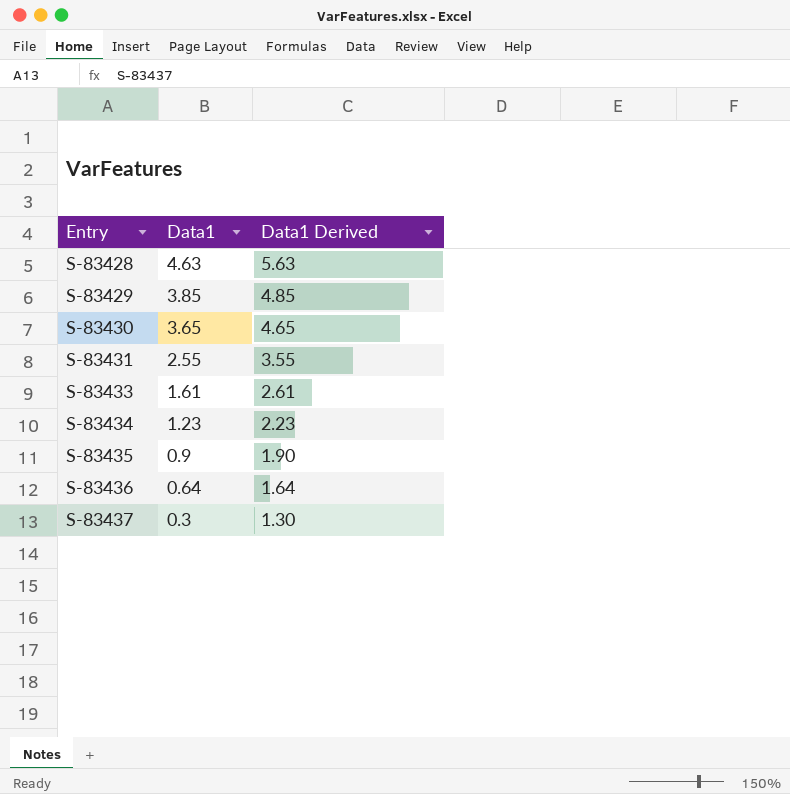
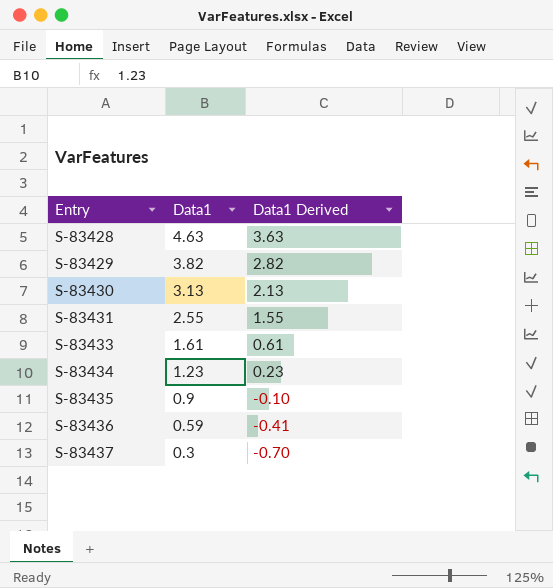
column Data1 Derived | formula: [Data1] + 1 -> [Data1] - 1
S-83429 | Data1: 3.85 -> 3.82
S-83430 | Data1: 3.65 -> 3.13
S-83436 | Data1: 0.64 -> 0.59

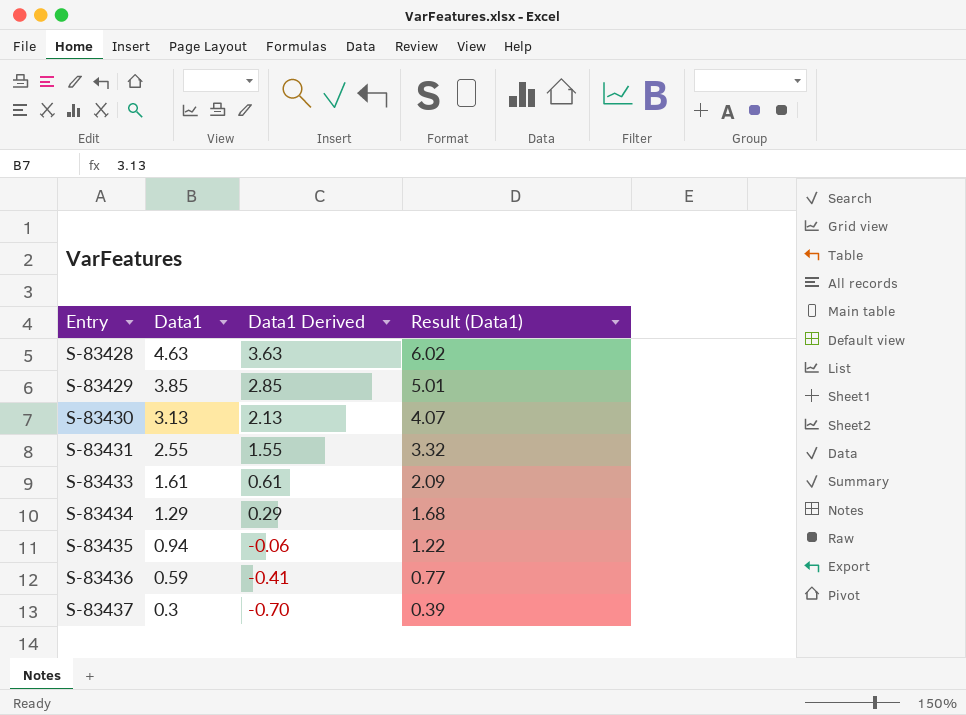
column Result (Data1) | formula: none -> [Data1] * 1.3
S-83429 | Data1: 3.82 -> 3.85
S-83429 | Data1 Derived: 2.82 -> 2.85
S-83434 | Data1: 1.23 -> 1.29
S-83434 | Data1 Derived: 0.23 -> 0.29
S-83435 | Data1: 0.9 -> 0.94
S-83435 | Data1 Derived: -0.10 -> -0.06

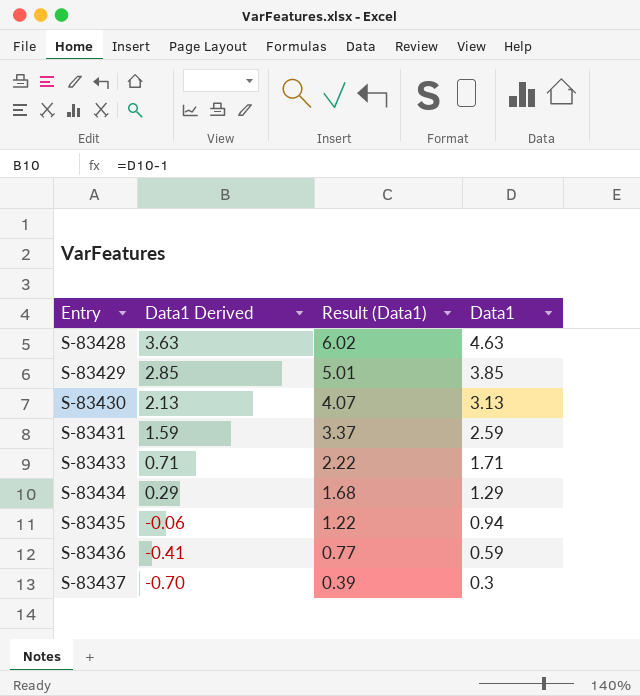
column Data1 | position: 2 -> 4
S-83431 | Data1 Derived: 1.55 -> 1.59
S-83431 | Result (Data1): 3.32 -> 3.37
S-83431 | Data1: 2.55 -> 2.59
S-83433 | Data1 Derived: 0.61 -> 0.71
S-83433 | Result (Data1): 2.09 -> 2.22
S-83433 | Data1: 1.61 -> 1.71

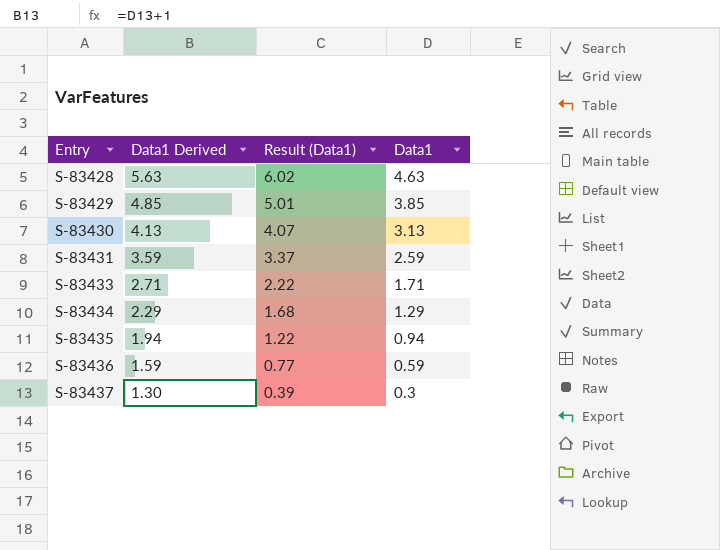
column Data1 Derived | formula: [Data1] - 1 -> [Data1] + 1

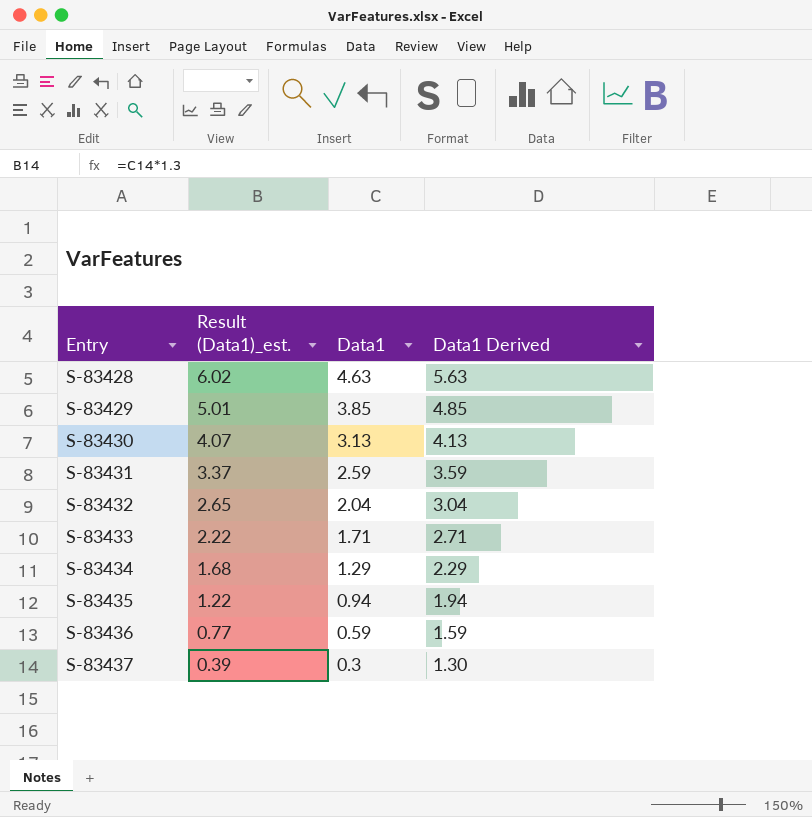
column name: Result (Data1) -> Result (Data1)_est.
column Data1 Derived | position: 2 -> 4
row S-83432: none -> 2.65 | 2.04 | 3.04

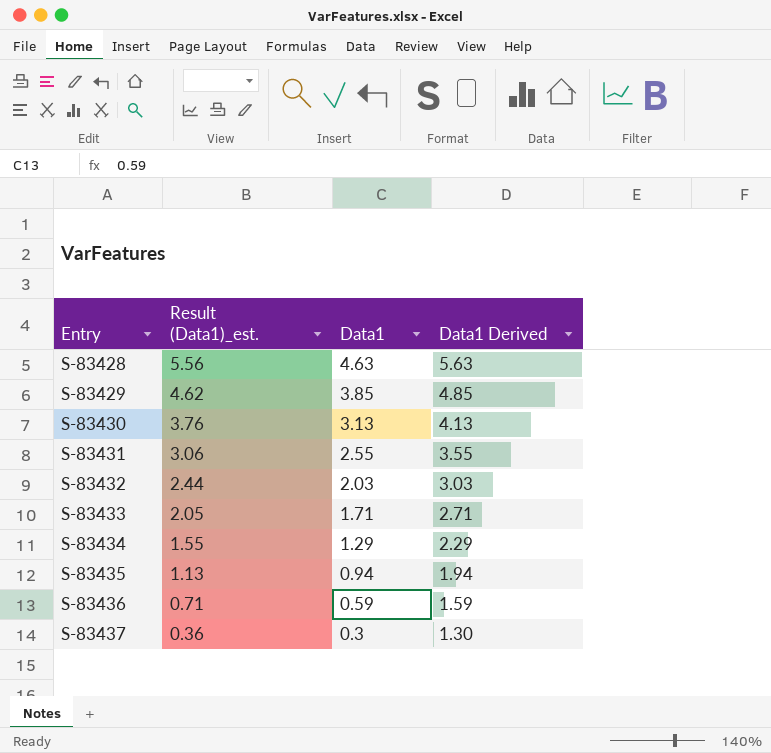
column Result (Data1)_est. | formula: [Data1] * 1.3 -> [Data1] * 1.2
S-83431 | Data1: 2.59 -> 2.55
S-83431 | Data1 Derived: 3.59 -> 3.55
S-83432 | Data1: 2.04 -> 2.03
S-83432 | Data1 Derived: 3.04 -> 3.03

